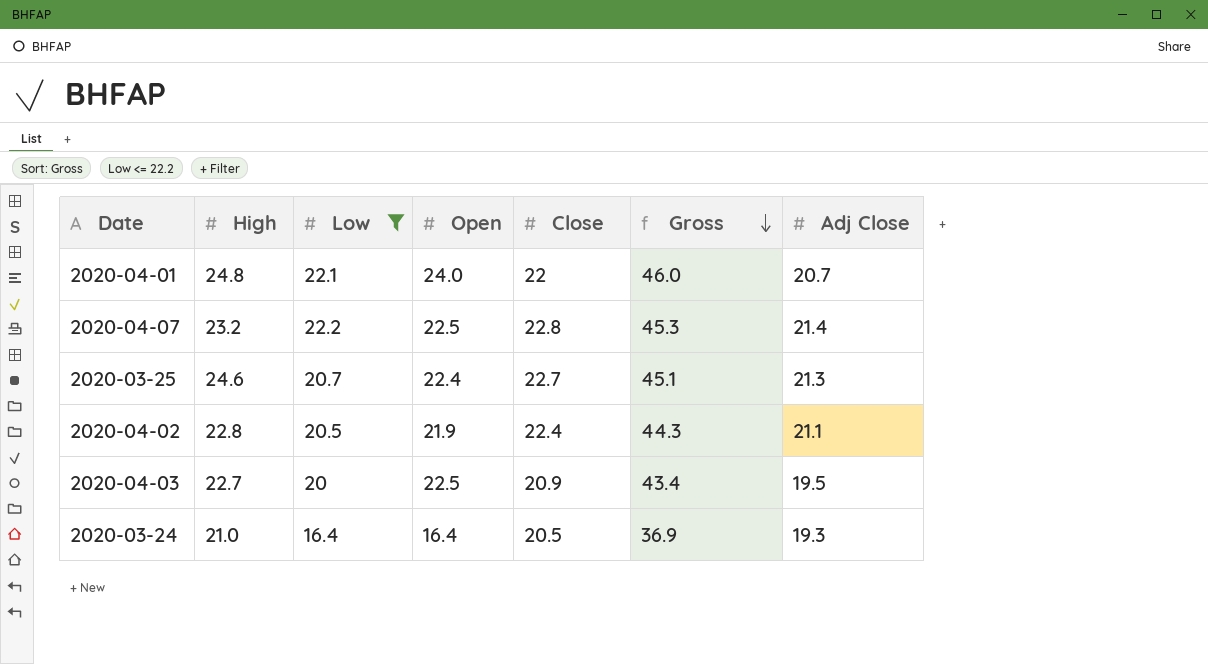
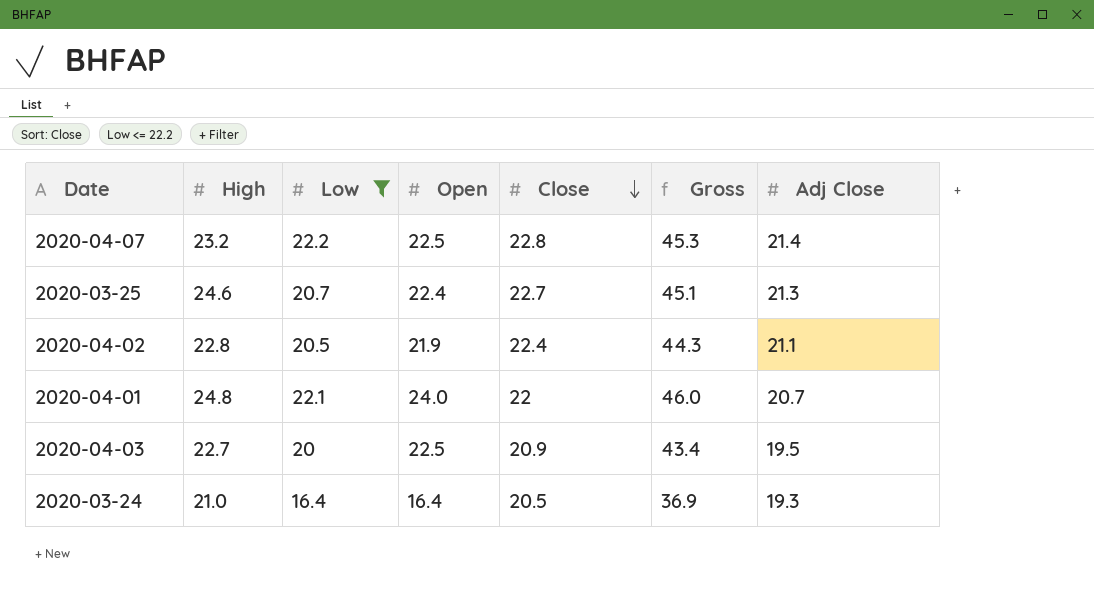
row order: Gross descending -> Close descending

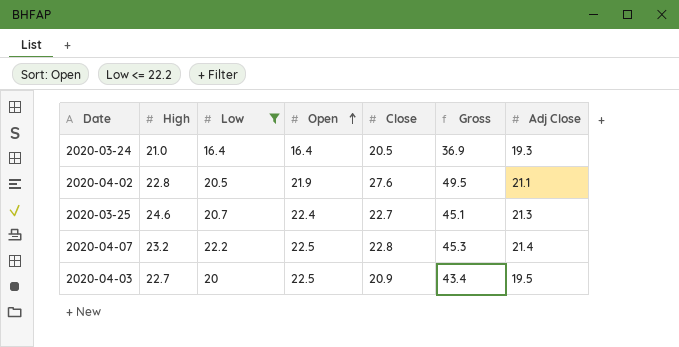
row order: Close descending -> Open ascending
row 2020-04-01: 24.8 | 22.1 | 24.0 | 22 | 46.0 | 20.7 -> none
2020-04-02 | Close: 22.4 -> 27.6
2020-04-02 | Gross: 44.3 -> 49.5

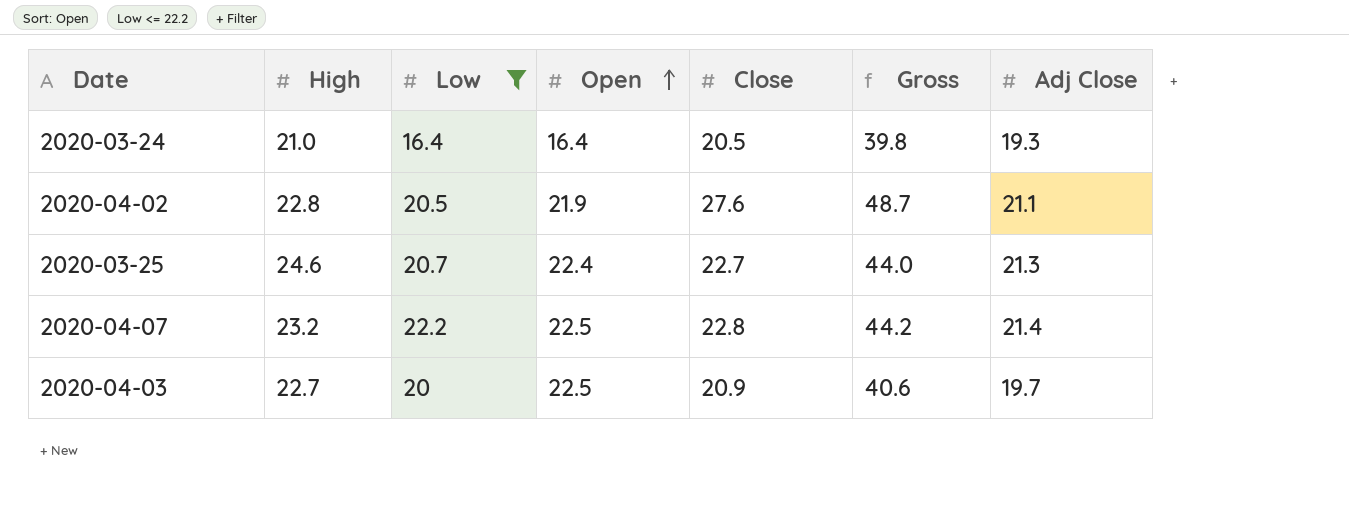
column Gross | formula: [Open] + [Close] -> [Close] + [Adj Close]
2020-04-03 | Adj Close: 19.5 -> 19.7

